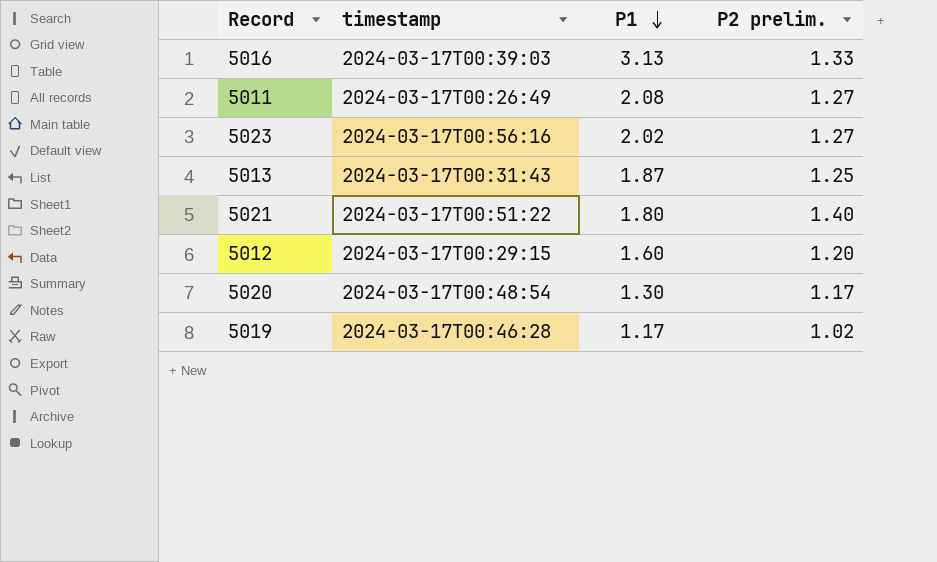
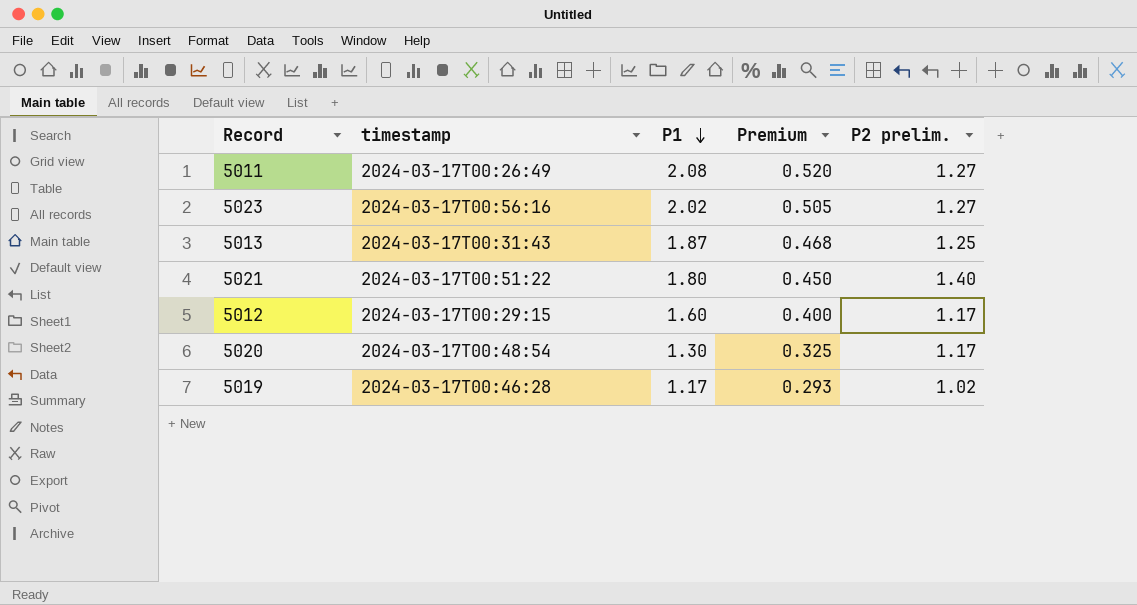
column Premium | formula: none -> [P1] * 0.25
row 5016: 2024-03-17T00:39:03 | 3.13 | 1.33 -> none
5012 | P2 prelim.: 1.20 -> 1.17

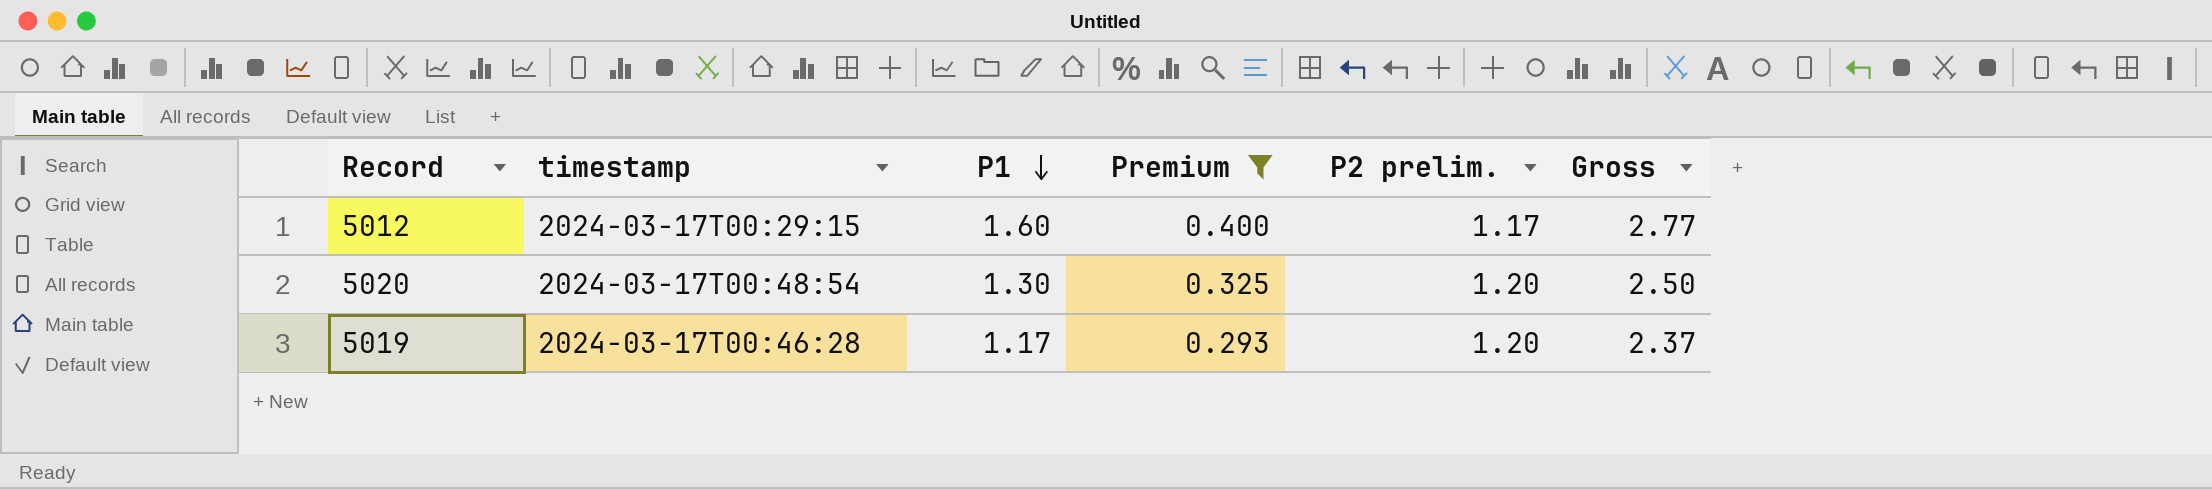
filter: none -> Premium <= 0.400
column Gross | formula: none -> [P1] + [P2 prelim.]
5020 | P2 prelim.: 1.17 -> 1.20
5019 | P2 prelim.: 1.02 -> 1.20

